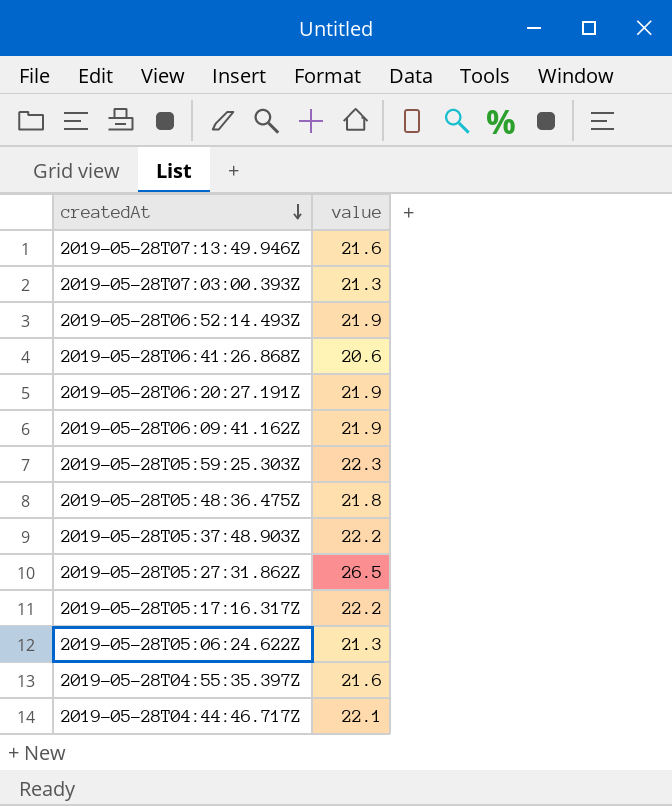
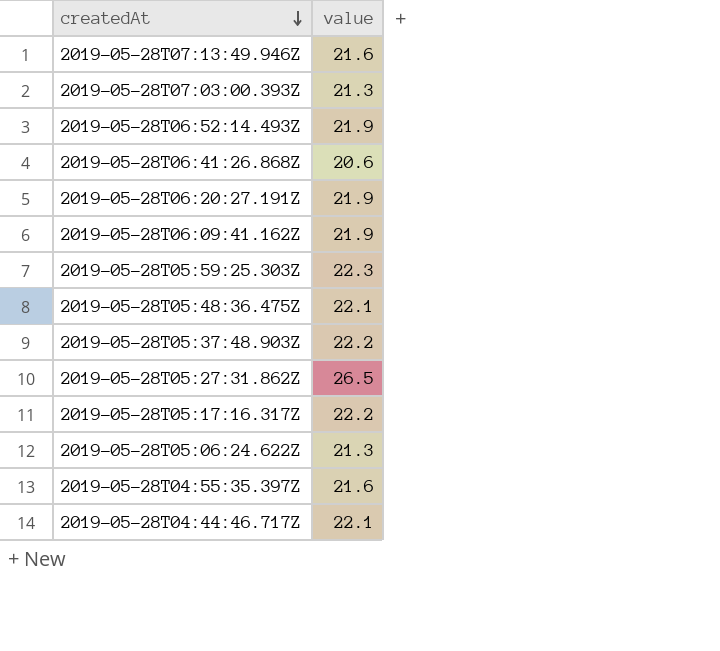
2019-05-28T05:48:36.475Z | value: 21.8 -> 22.1

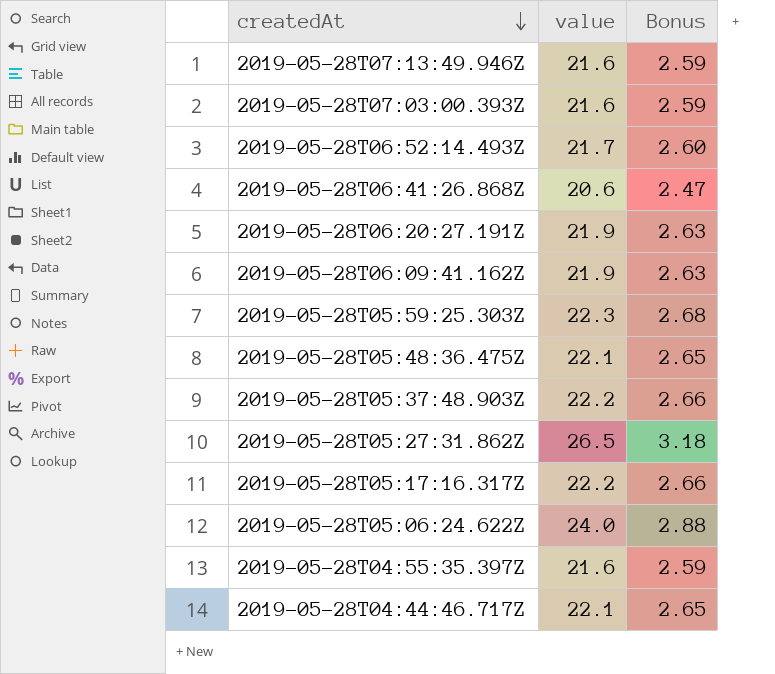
column Bonus | formula: none -> [value] * 0.12
2019-05-28T07:03:00.393Z | value: 21.3 -> 21.6
2019-05-28T06:52:14.493Z | value: 21.9 -> 21.7
2019-05-28T05:06:24.622Z | value: 21.3 -> 24.0

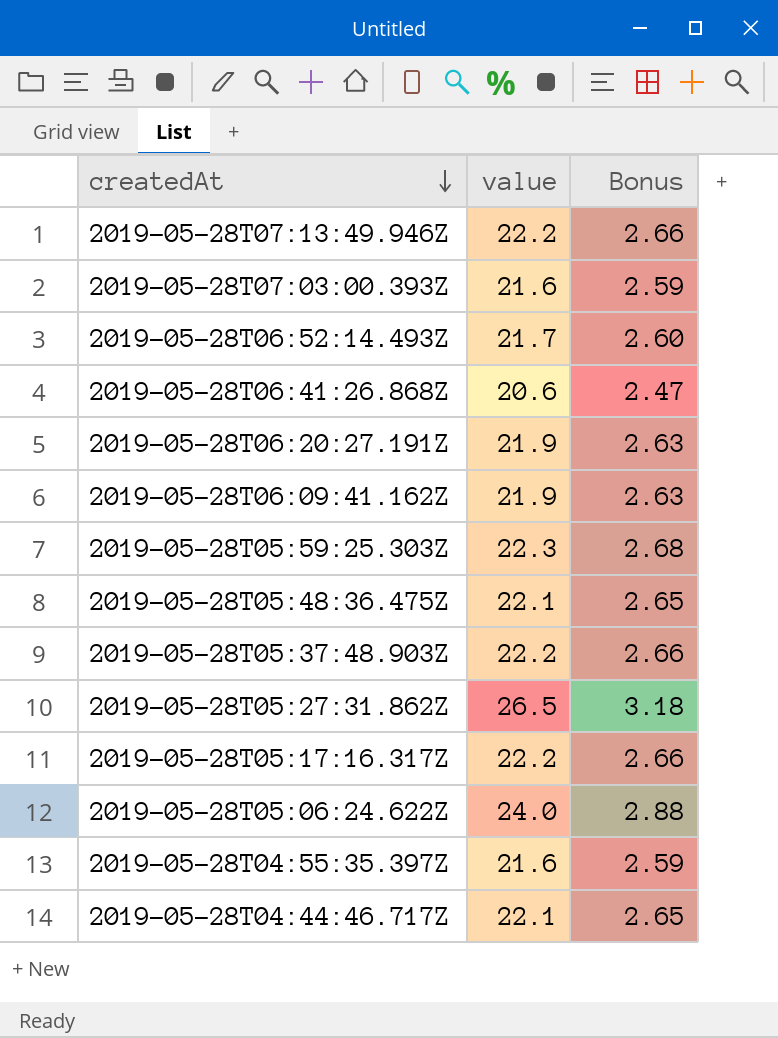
2019-05-28T07:13:49.946Z | value: 21.6 -> 22.2
2019-05-28T07:13:49.946Z | Bonus: 2.59 -> 2.66

